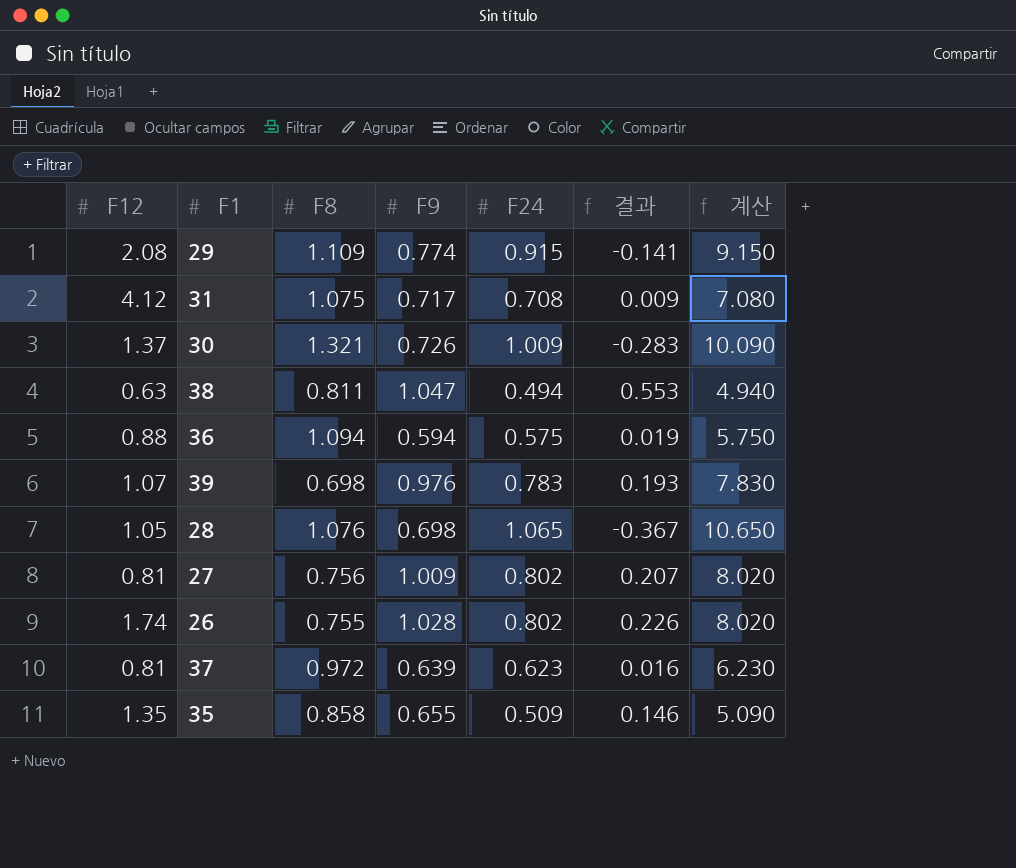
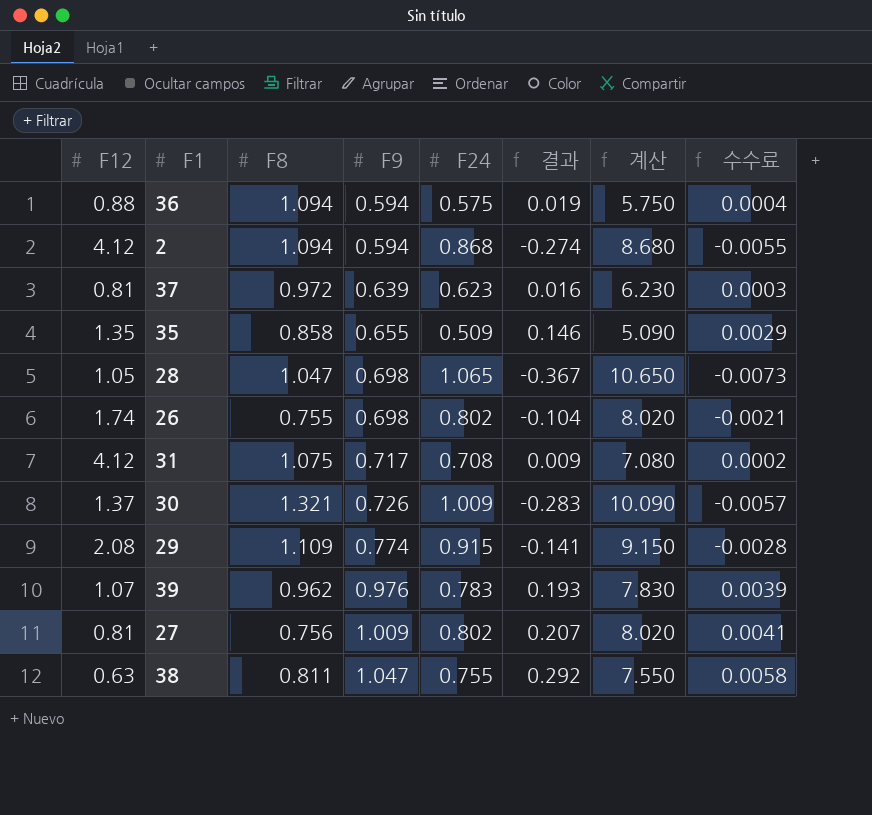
row order: none -> F9 ascending
column 수수료 | formula: none -> [결과] * 0.02
row 2: none -> 4.12 | 1.094 | 0.594 | 0.868 | -0.274 | 8.680 | -0.0055
28 | F8: 1.076 -> 1.047
26 | F9: 1.028 -> 0.698
26 | 결과: 0.226 -> -0.104
39 | F8: 0.698 -> 0.962
38 | F24: 0.494 -> 0.755
38 | 결과: 0.553 -> 0.292
38 | 계산: 4.940 -> 7.550

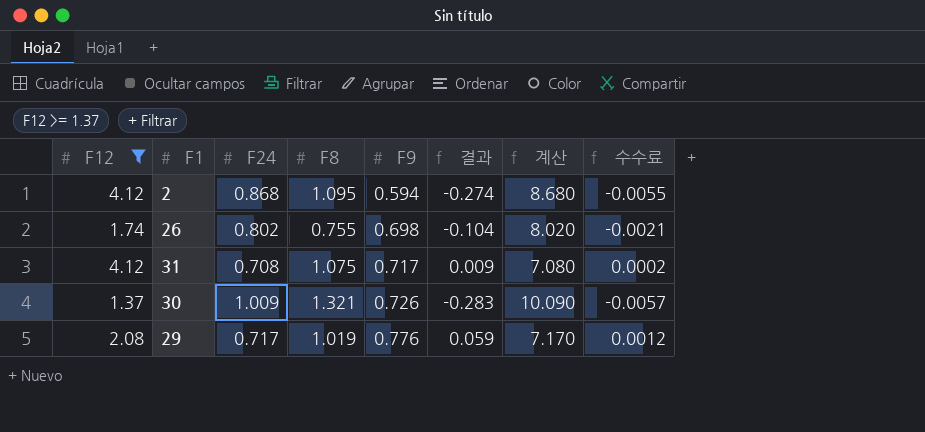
filter: none -> F12 >= 1.37
column F24 | position: 5 -> 3
2 | F8: 1.094 -> 1.095
29 | F24: 0.915 -> 0.717
29 | F8: 1.109 -> 1.019
29 | F9: 0.774 -> 0.776
29 | 결과: -0.141 -> 0.059
29 | 계산: 9.150 -> 7.170
29 | 수수료: -0.0028 -> 0.0012

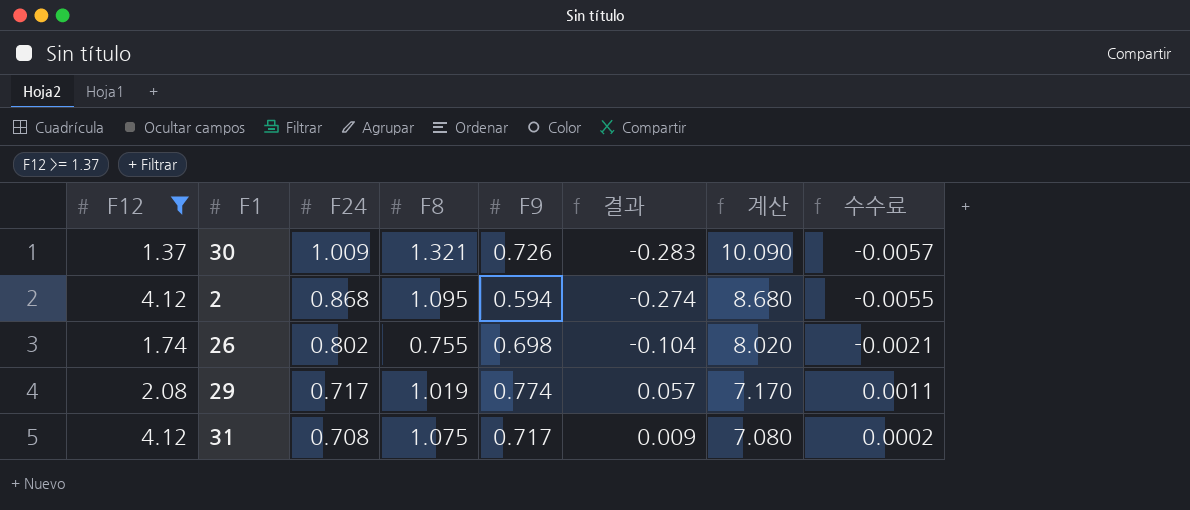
row order: F9 ascending -> F24 descending
29 | F9: 0.776 -> 0.774
29 | 결과: 0.059 -> 0.057
29 | 수수료: 0.0012 -> 0.0011

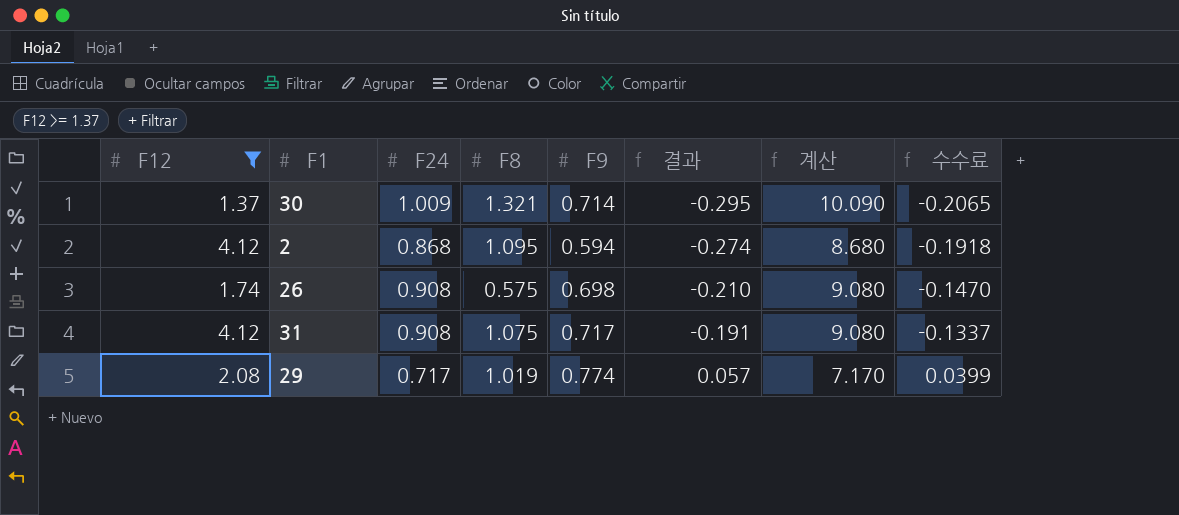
row order: F24 descending -> 결과 ascending
column 수수료 | formula: [결과] * 0.02 -> [결과] * 0.7
30 | F9: 0.726 -> 0.714
30 | 결과: -0.283 -> -0.295
26 | F24: 0.802 -> 0.908
26 | F8: 0.755 -> 0.575
26 | 결과: -0.104 -> -0.210
26 | 계산: 8.020 -> 9.080
31 | F24: 0.708 -> 0.908
31 | 결과: 0.009 -> -0.191
31 | 계산: 7.080 -> 9.080

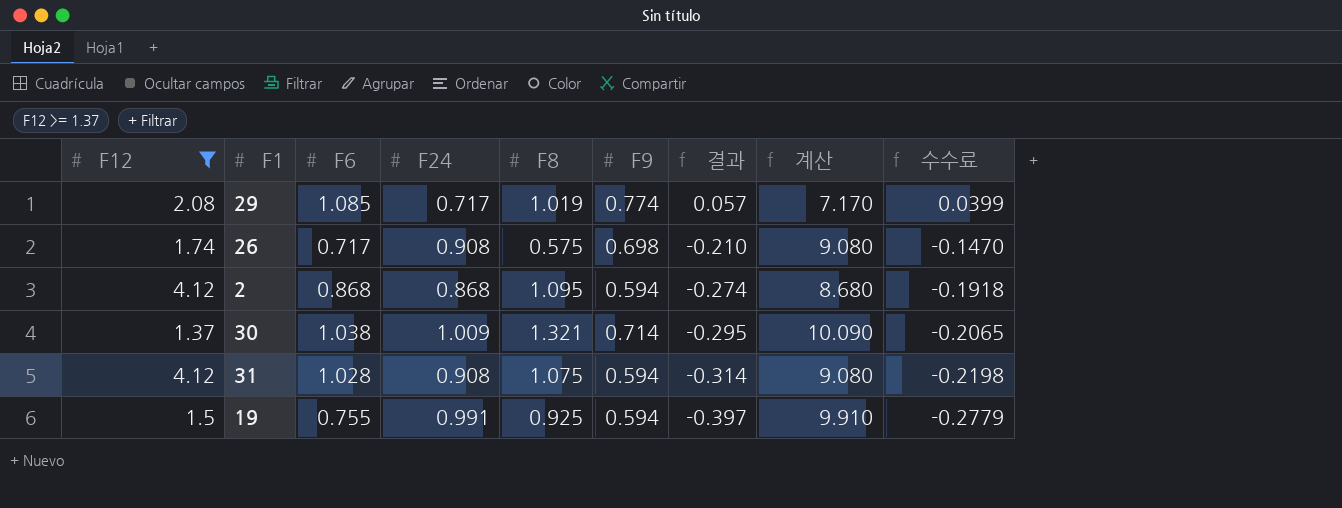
row order: 결과 ascending -> 결과 descending
column F6 | position: none -> 3
31 | F9: 0.717 -> 0.594
31 | 결과: -0.191 -> -0.314
31 | 수수료: -0.1337 -> -0.2198
row 19: none -> 1.5 | 0.755 | 0.991 | 0.925 | 0.594 | -0.397 | 9.910 | -0.2779

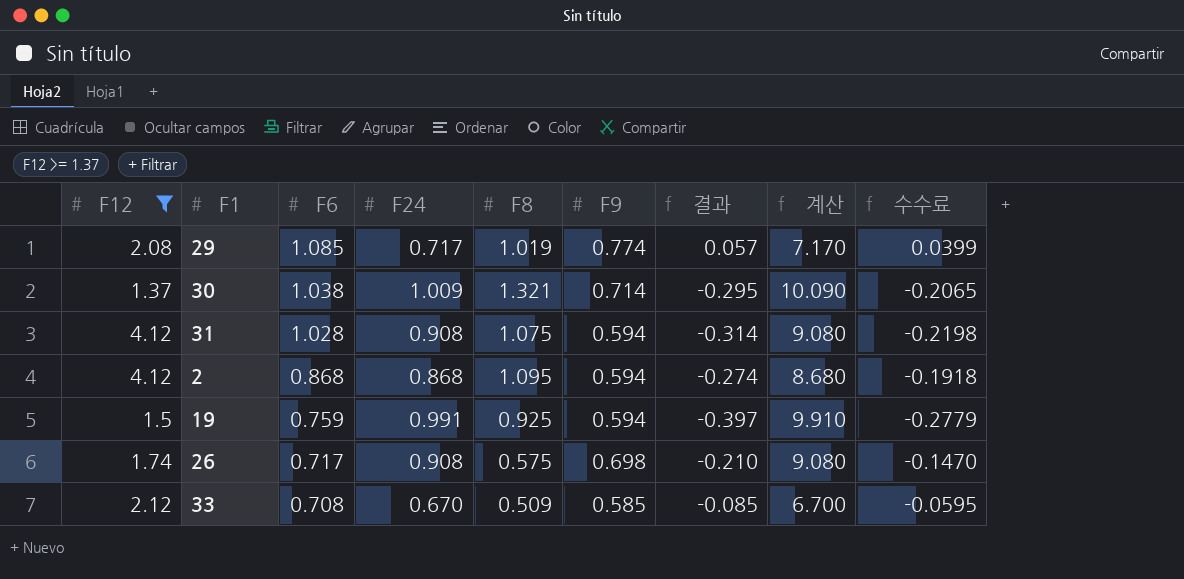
row order: 결과 descending -> F6 descending
19 | F6: 0.755 -> 0.759
row 33: none -> 2.12 | 0.708 | 0.670 | 0.509 | 0.585 | -0.085 | 6.700 | -0.0595

